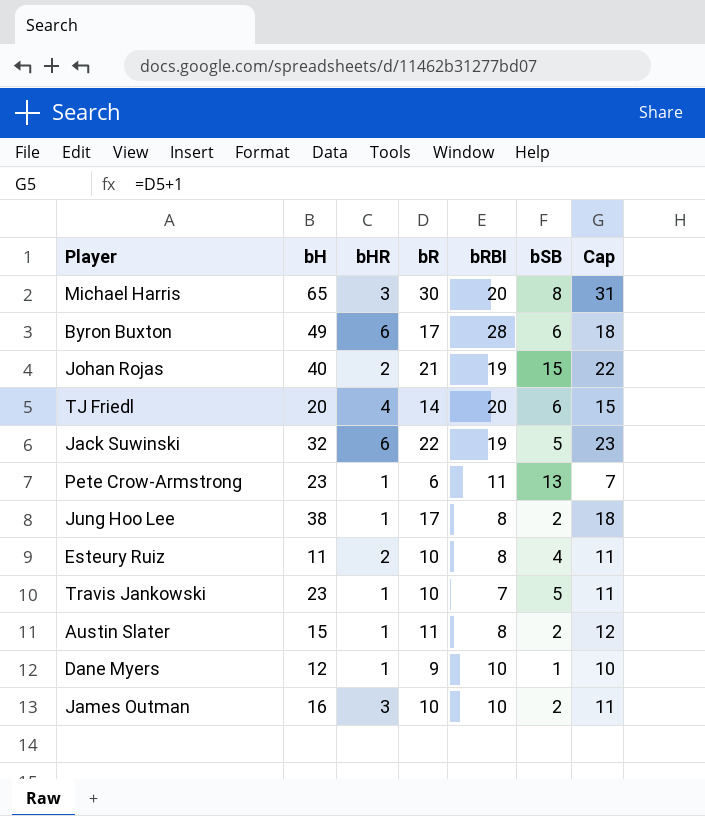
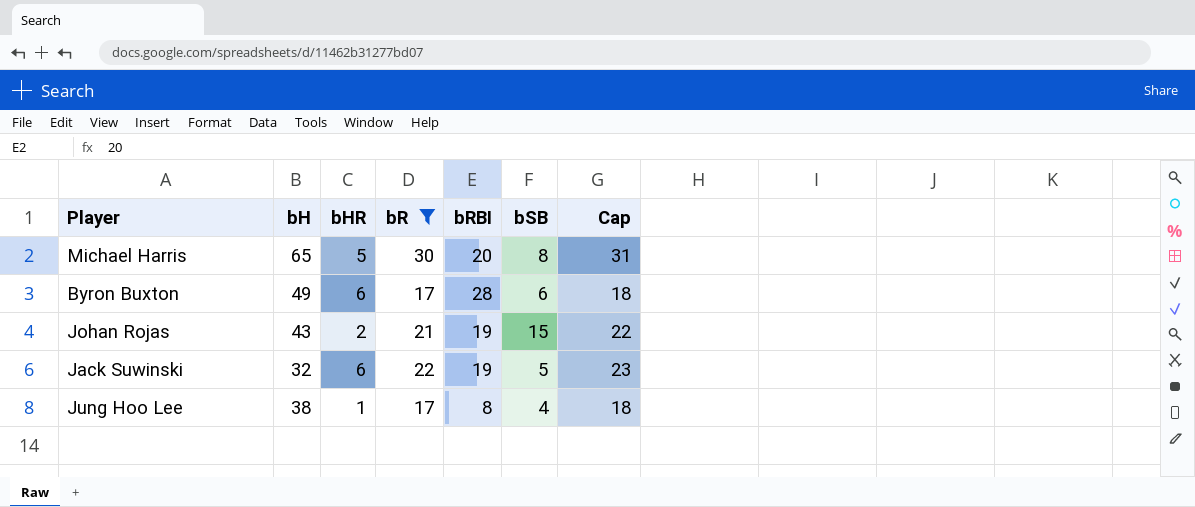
filter: none -> bR >= 17
Michael Harris | bHR: 3 -> 5
Johan Rojas | bH: 40 -> 43
Jung Hoo Lee | bSB: 2 -> 4

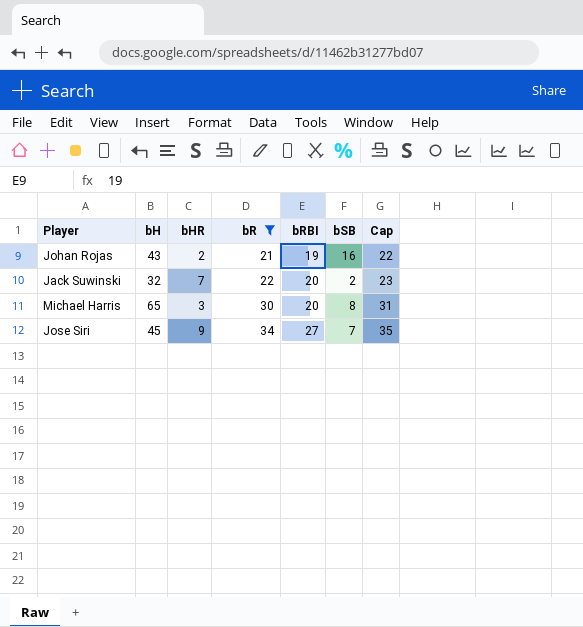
row order: none -> bR ascending
row Byron Buxton: 49 | 6 | 17 | 28 | 6 | 18 -> none
row Jung Hoo Lee: 38 | 1 | 17 | 8 | 4 | 18 -> none
Johan Rojas | bSB: 15 -> 16
Jack Suwinski | bHR: 6 -> 7
Jack Suwinski | bRBI: 19 -> 20
Jack Suwinski | bSB: 5 -> 2
Michael Harris | bHR: 5 -> 3
row Jose Siri: none -> 45 | 9 | 34 | 27 | 7 | 35

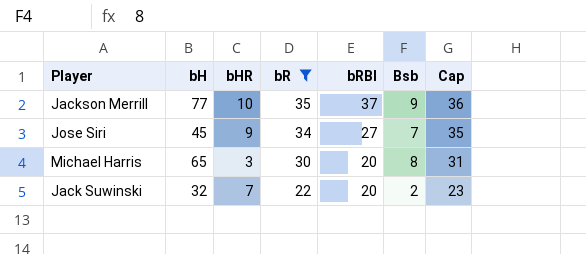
row order: bR ascending -> bR descending
column name: bSB -> Bsb
row Johan Rojas: 43 | 2 | 21 | 19 | 16 | 22 -> none
row Jackson Merrill: none -> 77 | 10 | 35 | 37 | 9 | 36

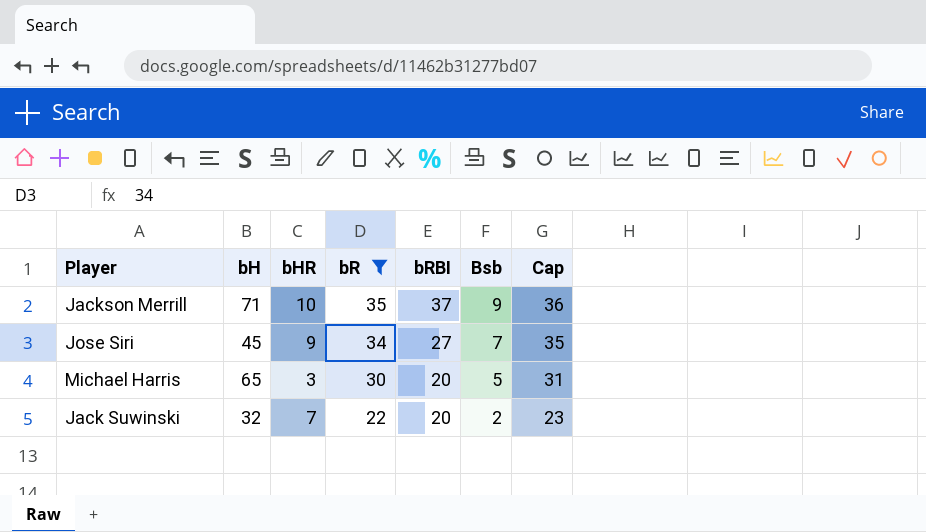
Jackson Merrill | bH: 77 -> 71
Michael Harris | Bsb: 8 -> 5

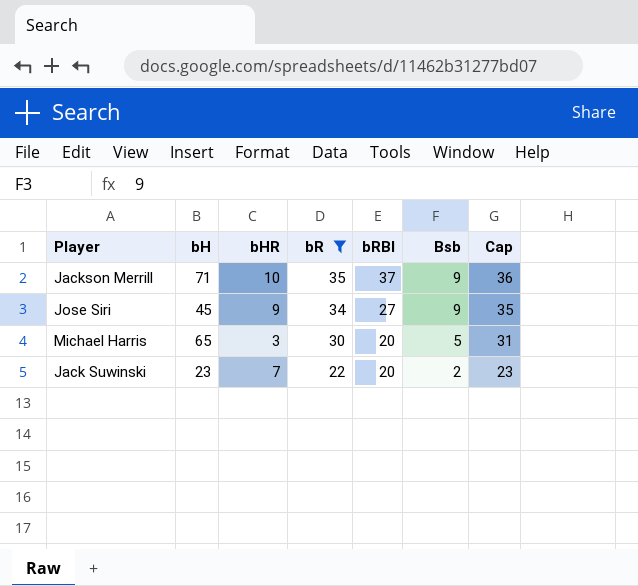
Jose Siri | Bsb: 7 -> 9
Jack Suwinski | bH: 32 -> 23

